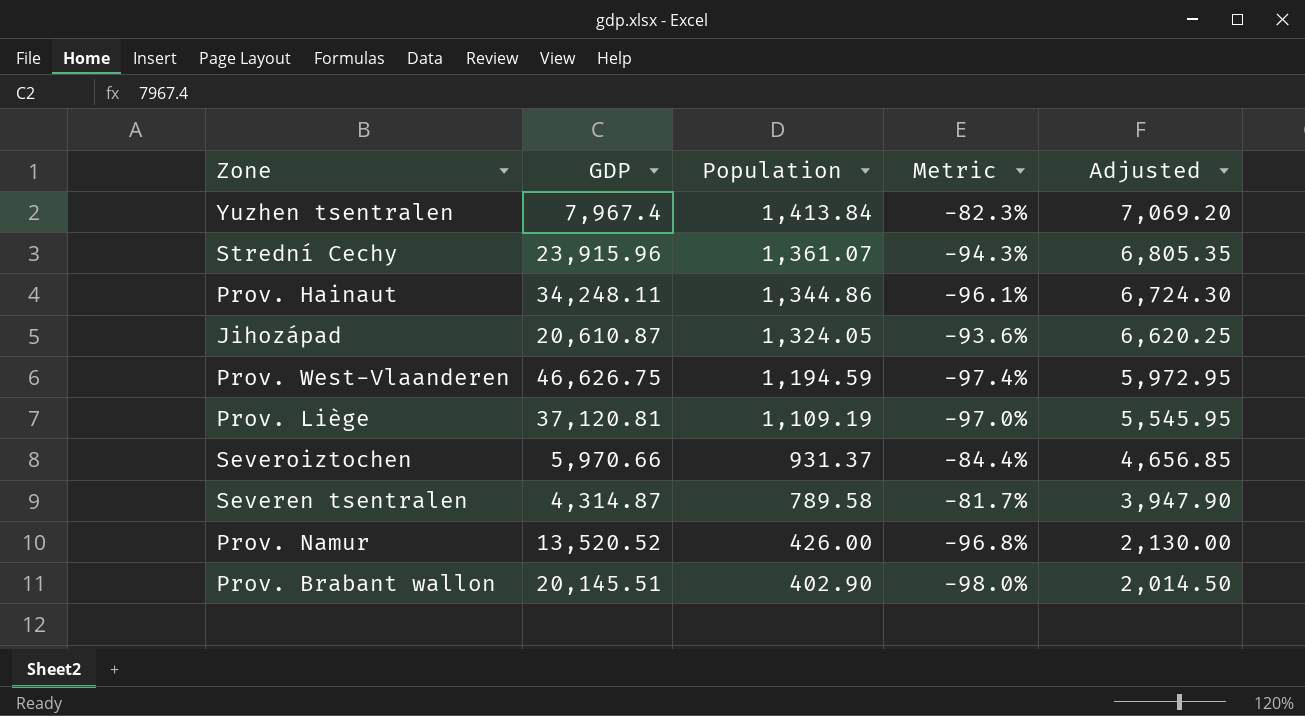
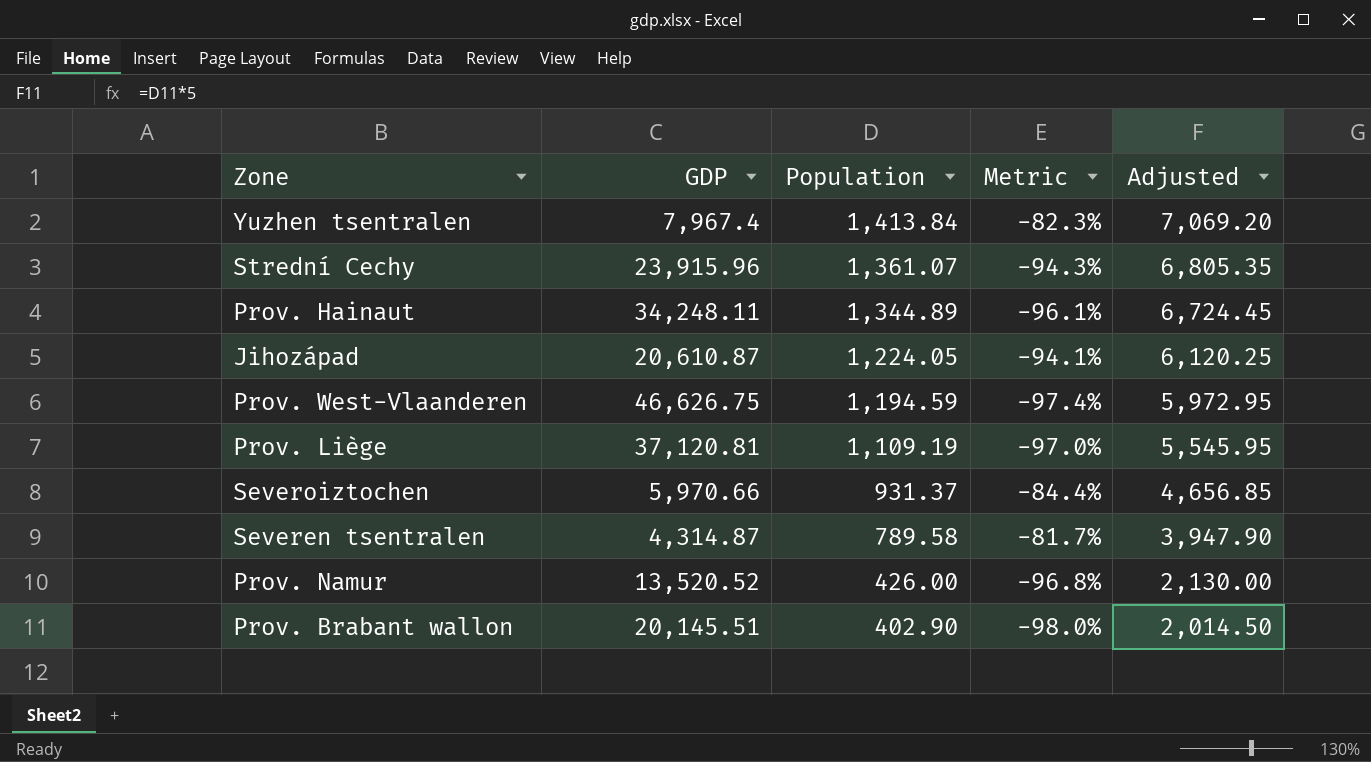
Prov. Hainaut | Population: 1,344.86 -> 1,344.89
Prov. Hainaut | Adjusted: 6,724.30 -> 6,724.45
Jihozápad | Population: 1,324.05 -> 1,224.05
Jihozápad | Metric: -93.6% -> -94.1%
Jihozápad | Adjusted: 6,620.25 -> 6,120.25

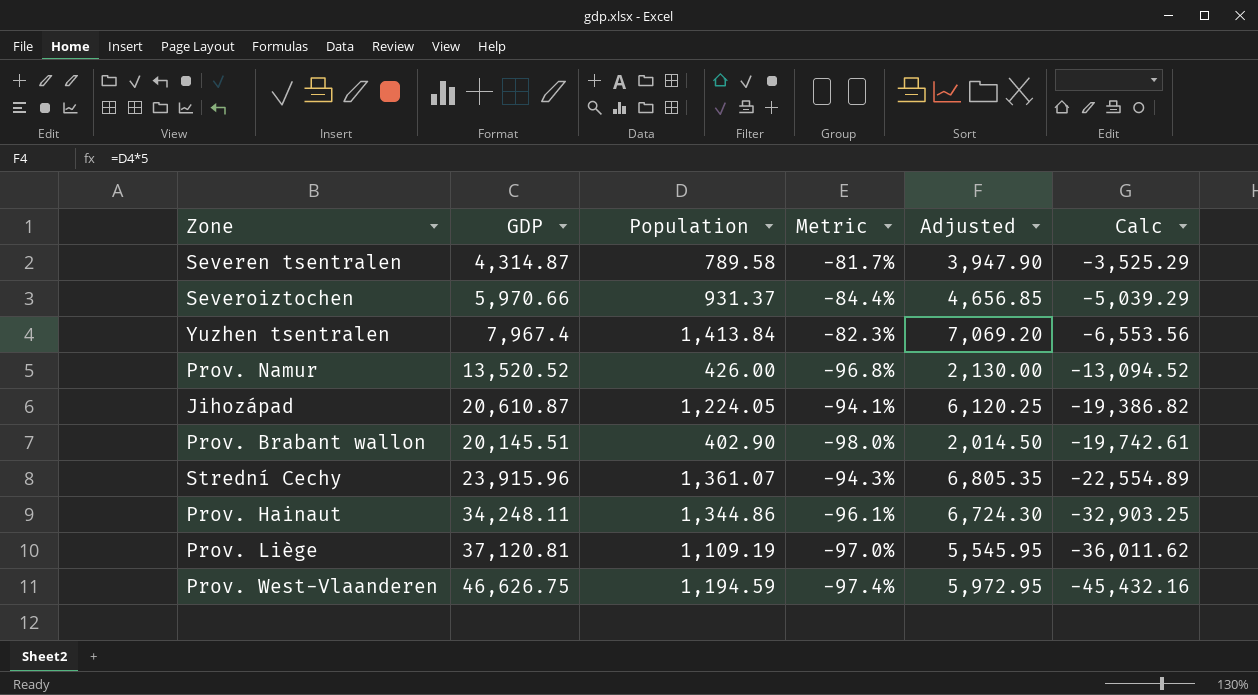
row order: Population descending -> Calc descending
column Calc | formula: none -> [Population] - [GDP]
Prov. Hainaut | Population: 1,344.89 -> 1,344.86
Prov. Hainaut | Adjusted: 6,724.45 -> 6,724.30

